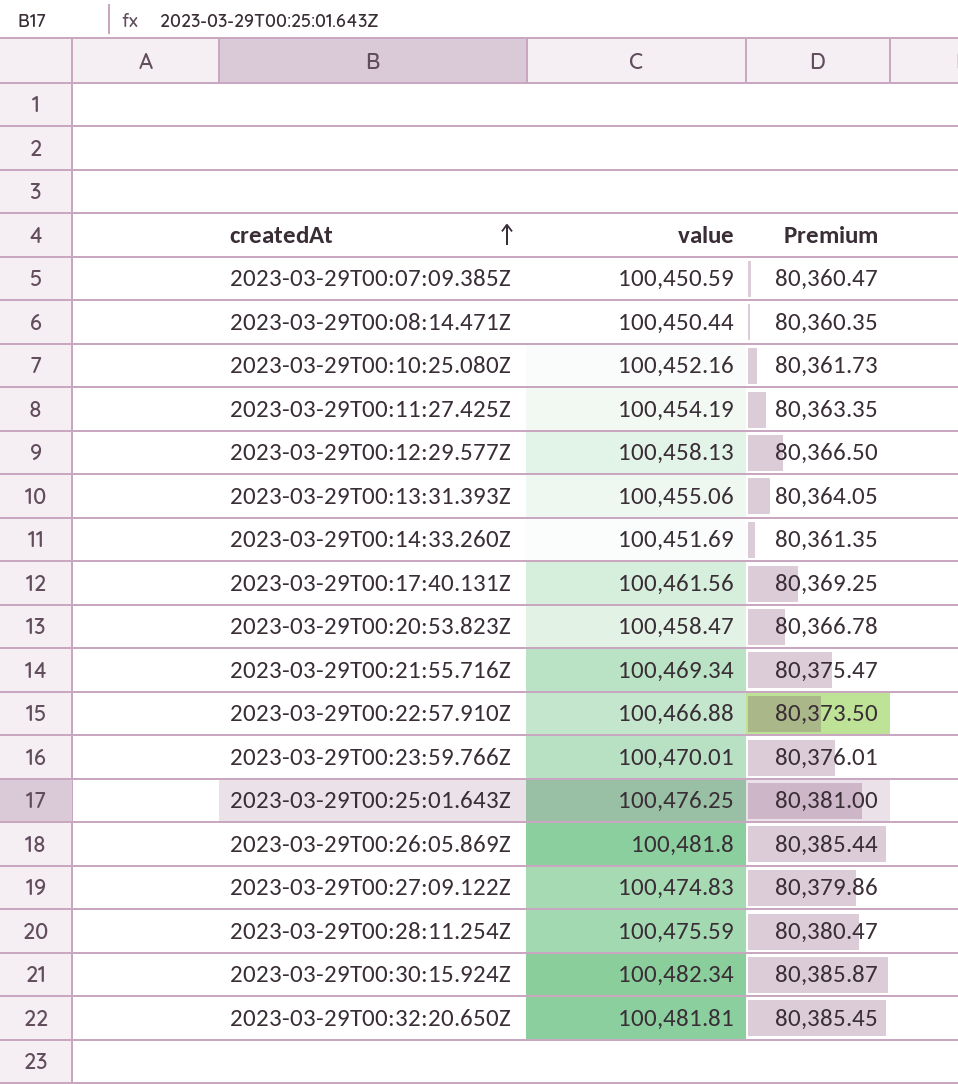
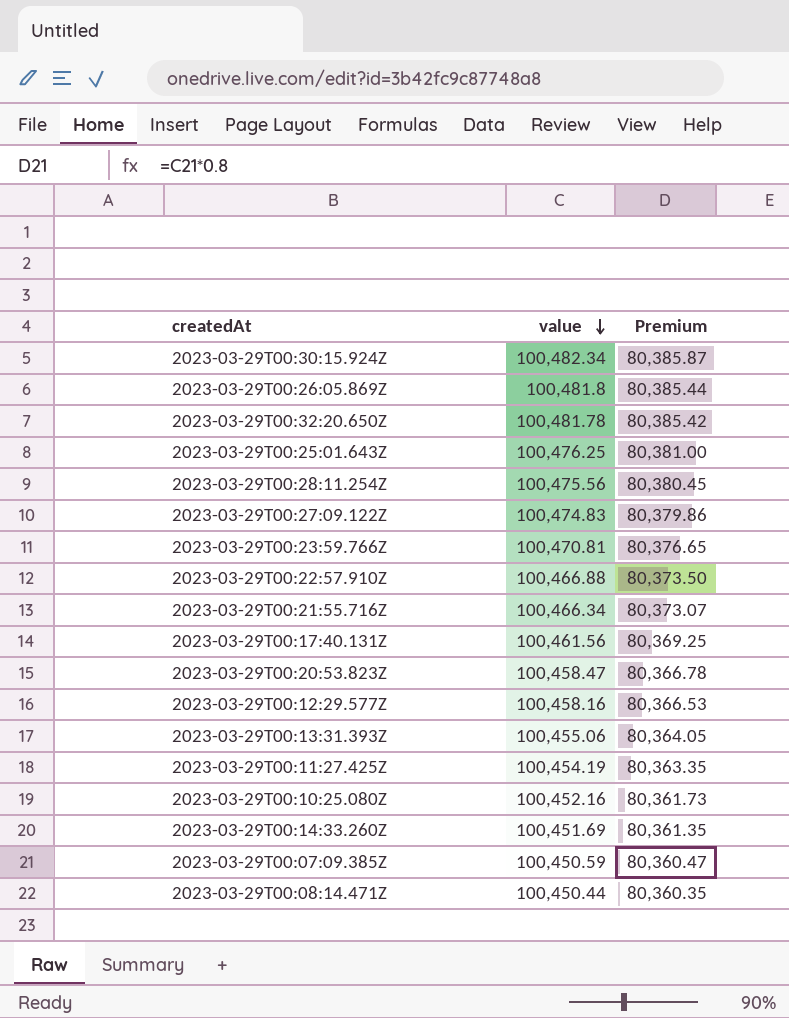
row order: createdAt ascending -> value descending
2023-03-29T00:32:20.650Z | value: 100,481.81 -> 100,481.78
2023-03-29T00:32:20.650Z | Premium: 80,385.45 -> 80,385.42
2023-03-29T00:28:11.254Z | value: 100,475.59 -> 100,475.56
2023-03-29T00:28:11.254Z | Premium: 80,380.47 -> 80,380.45
2023-03-29T00:23:59.766Z | value: 100,470.01 -> 100,470.81
2023-03-29T00:23:59.766Z | Premium: 80,376.01 -> 80,376.65
2023-03-29T00:21:55.716Z | value: 100,469.34 -> 100,466.34
2023-03-29T00:21:55.716Z | Premium: 80,375.47 -> 80,373.07
2023-03-29T00:12:29.577Z | value: 100,458.13 -> 100,458.16
2023-03-29T00:12:29.577Z | Premium: 80,366.50 -> 80,366.53

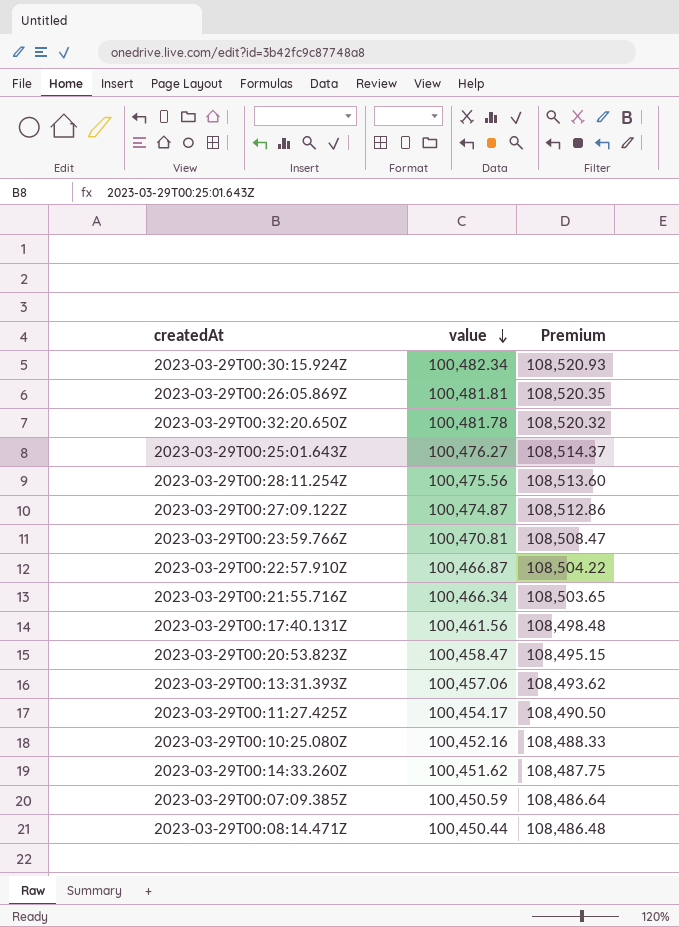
column Premium | formula: [value] * 0.8 -> [value] * 1.08
row 2023-03-29T00:12:29.577Z: 100,458.16 | 80,366.53 -> none
2023-03-29T00:26:05.869Z | value: 100,481.8 -> 100,481.81
2023-03-29T00:25:01.643Z | value: 100,476.25 -> 100,476.27
2023-03-29T00:27:09.122Z | value: 100,474.83 -> 100,474.87
2023-03-29T00:22:57.910Z | value: 100,466.88 -> 100,466.87
2023-03-29T00:13:31.393Z | value: 100,455.06 -> 100,457.06
2023-03-29T00:11:27.425Z | value: 100,454.19 -> 100,454.17
2023-03-29T00:14:33.260Z | value: 100,451.69 -> 100,451.62

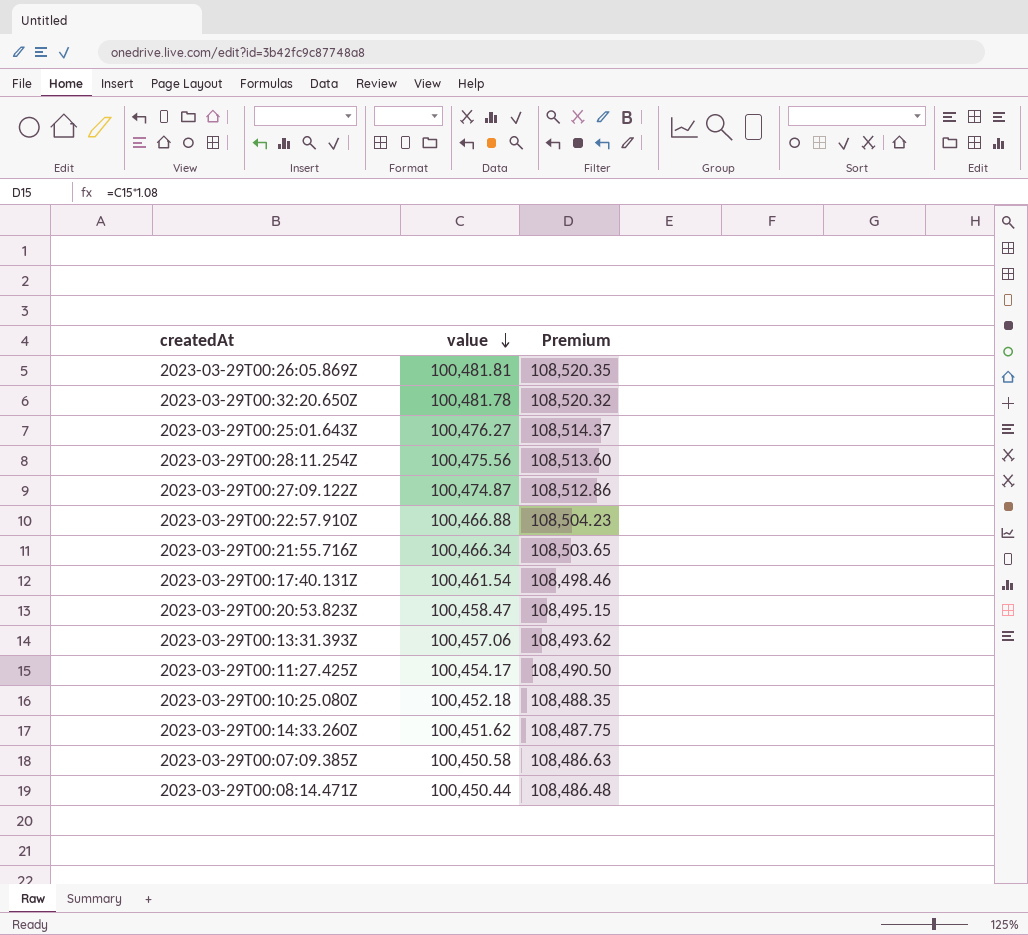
row 2023-03-29T00:30:15.924Z: 100,482.34 | 108,520.93 -> none
row 2023-03-29T00:23:59.766Z: 100,470.81 | 108,508.47 -> none
2023-03-29T00:22:57.910Z | value: 100,466.87 -> 100,466.88
2023-03-29T00:22:57.910Z | Premium: 108,504.22 -> 108,504.23
2023-03-29T00:17:40.131Z | value: 100,461.56 -> 100,461.54
2023-03-29T00:17:40.131Z | Premium: 108,498.48 -> 108,498.46
2023-03-29T00:10:25.080Z | value: 100,452.16 -> 100,452.18
2023-03-29T00:10:25.080Z | Premium: 108,488.33 -> 108,488.35
2023-03-29T00:07:09.385Z | value: 100,450.59 -> 100,450.58
2023-03-29T00:07:09.385Z | Premium: 108,486.64 -> 108,486.63

